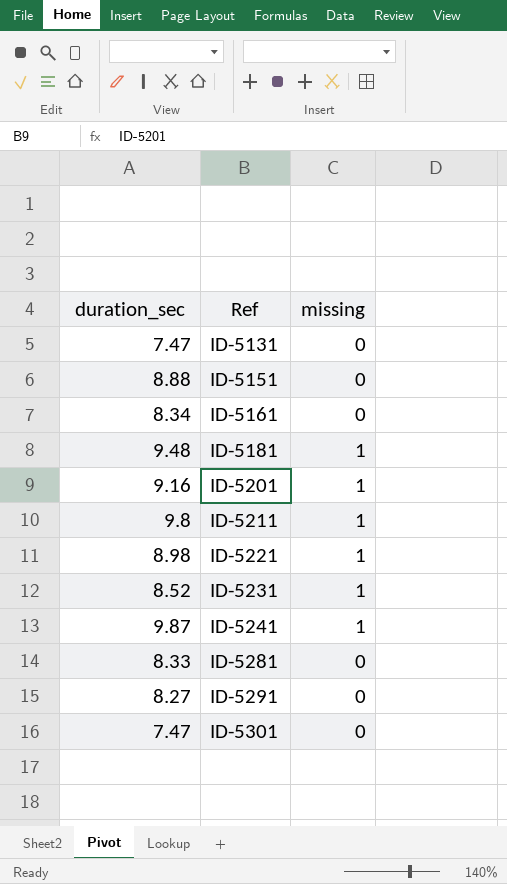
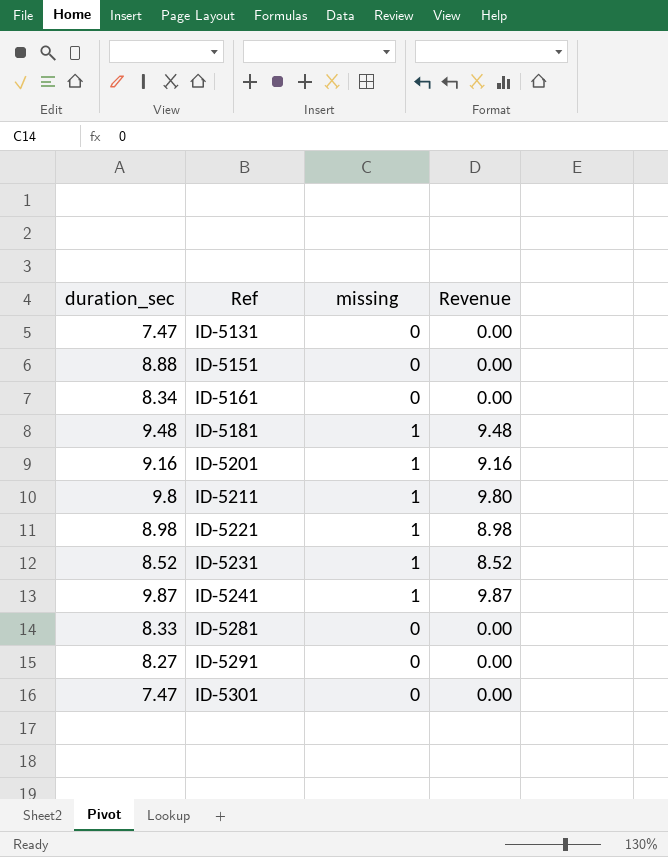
column Revenue | formula: none -> [duration_sec] * [missing]

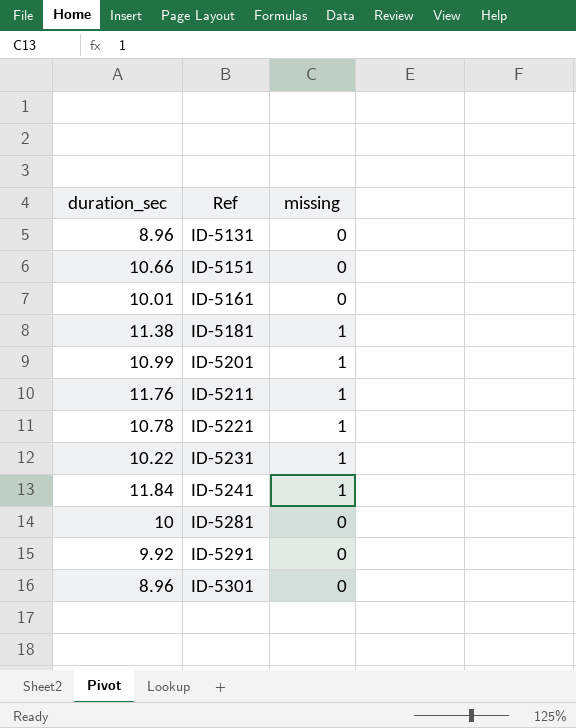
column Revenue | formula: [duration_sec] * [missing] -> none
ID-5131 | duration_sec: 7.47 -> 8.96
ID-5151 | duration_sec: 8.88 -> 10.66
ID-5161 | duration_sec: 8.34 -> 10.01
ID-5181 | duration_sec: 9.48 -> 11.38
ID-5201 | duration_sec: 9.16 -> 10.99
ID-5211 | duration_sec: 9.8 -> 11.76
ID-5221 | duration_sec: 8.98 -> 10.78
ID-5231 | duration_sec: 8.52 -> 10.22
ID-5241 | duration_sec: 9.87 -> 11.84
ID-5281 | duration_sec: 8.33 -> 10
ID-5291 | duration_sec: 8.27 -> 9.92
ID-5301 | duration_sec: 7.47 -> 8.96

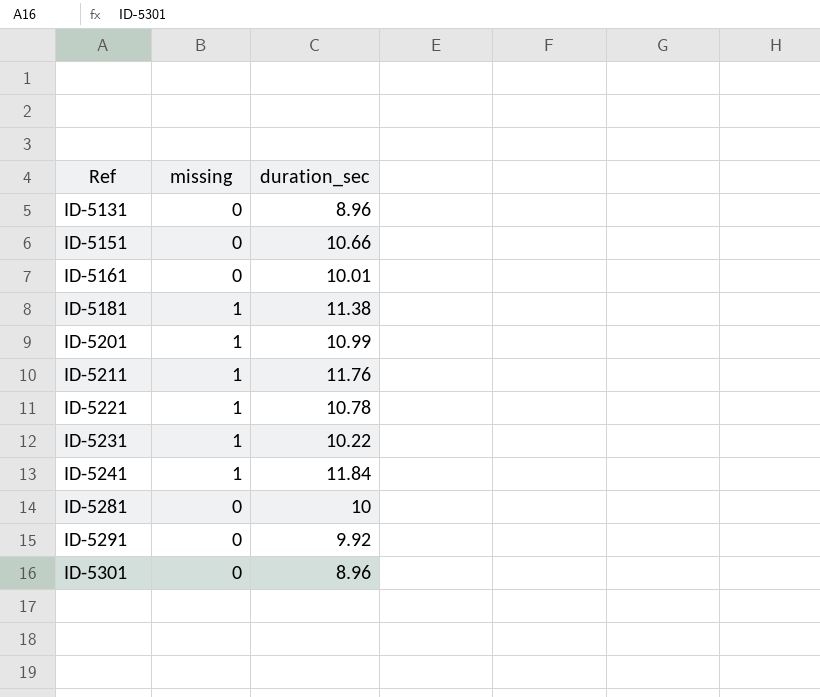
column duration_sec | position: 1 -> 3

